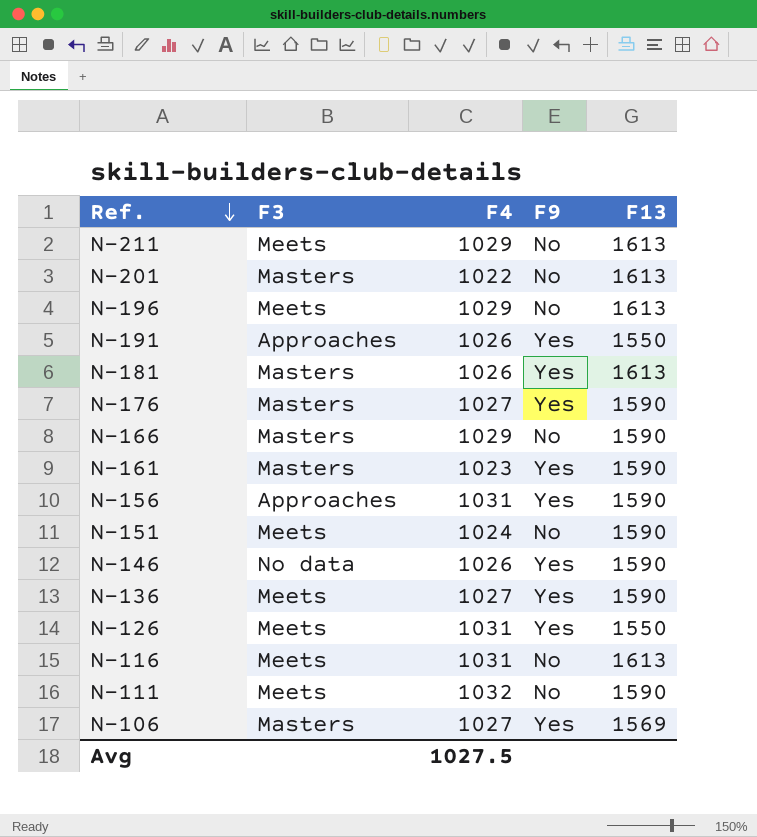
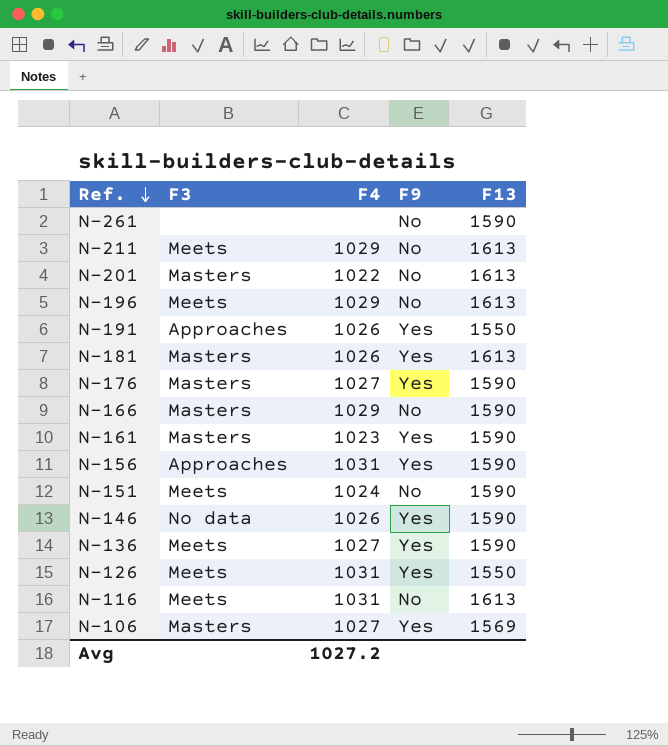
row N-111: Meets | 1032 | No | 1590 -> none
row N-261: none -> none | none | No | 1590
Avg | F4: 1027.5 -> 1027.2

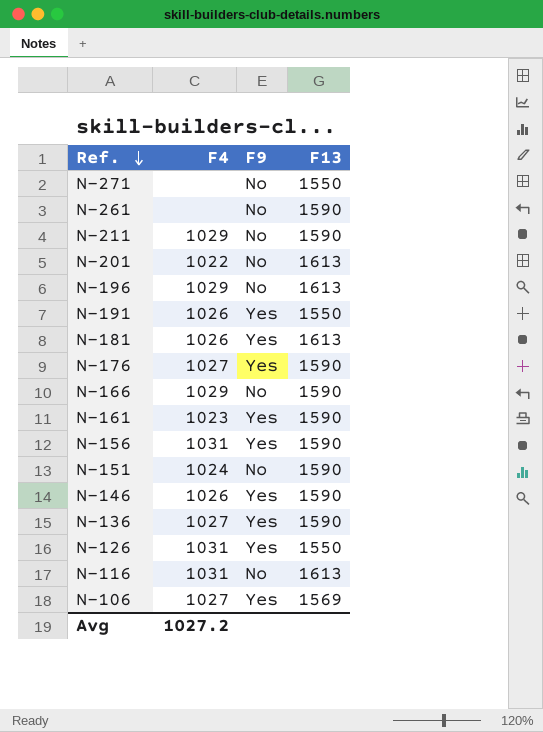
column F3 | position: 2 -> none
row N-271: none -> none | No | 1550
N-211 | F13: 1613 -> 1590

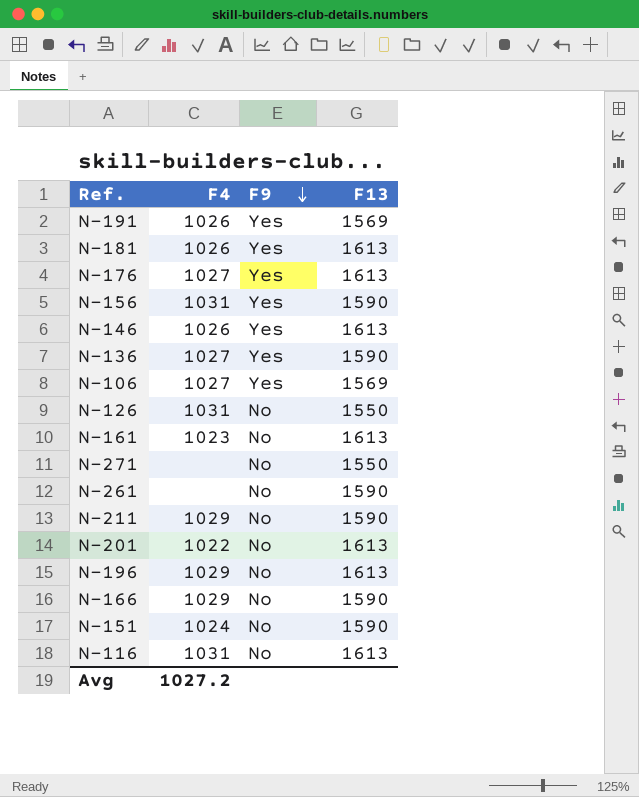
row order: Ref. descending -> F9 descending
N-191 | F13: 1550 -> 1569
N-176 | F13: 1590 -> 1613
N-146 | F13: 1590 -> 1613
N-126 | F9: Yes -> No
N-161 | F9: Yes -> No
N-161 | F13: 1590 -> 1613

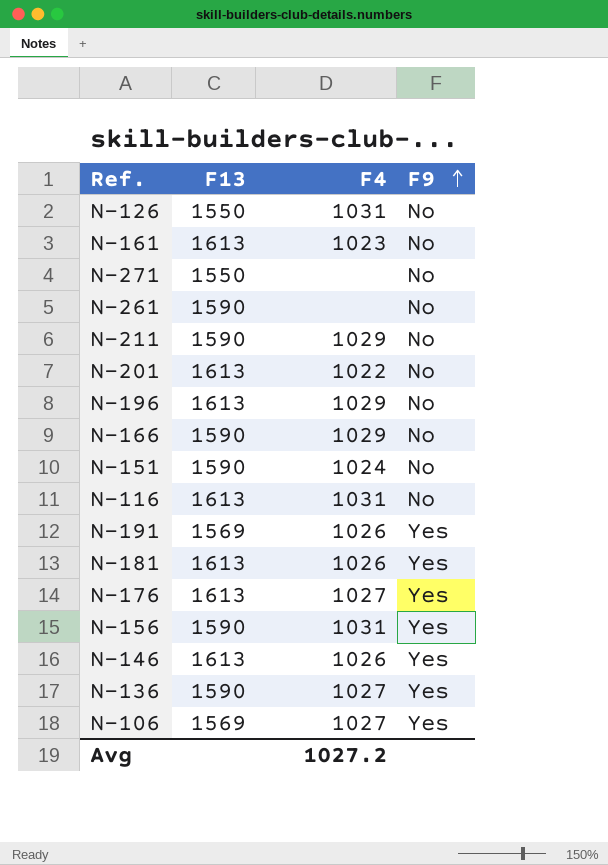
row order: F9 descending -> F9 ascending
column F13 | position: 4 -> 2

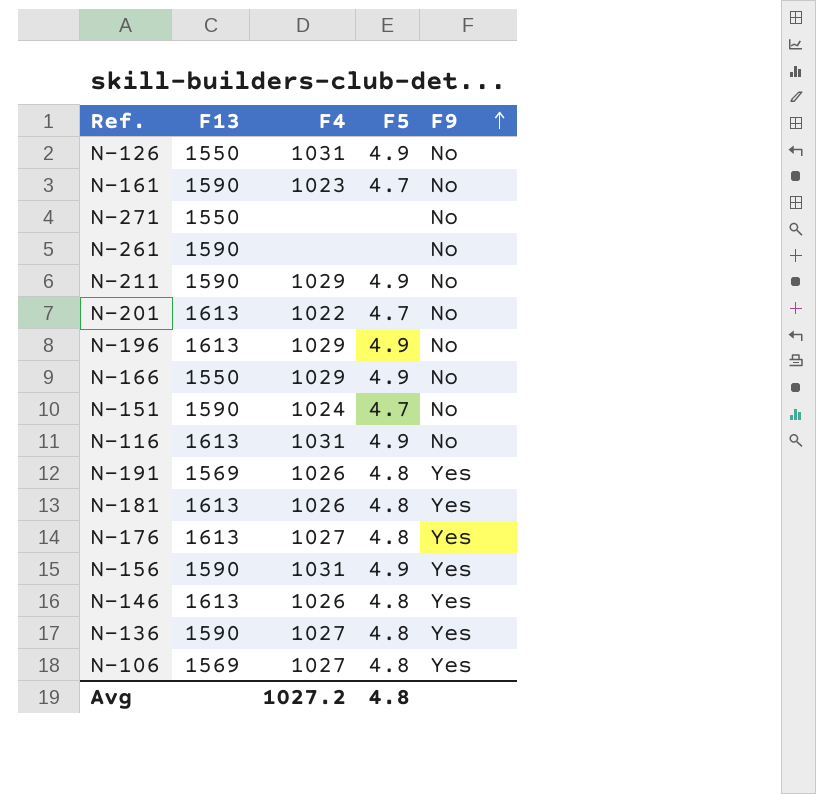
column F5 | position: none -> 4
N-161 | F13: 1613 -> 1590
N-166 | F13: 1590 -> 1550

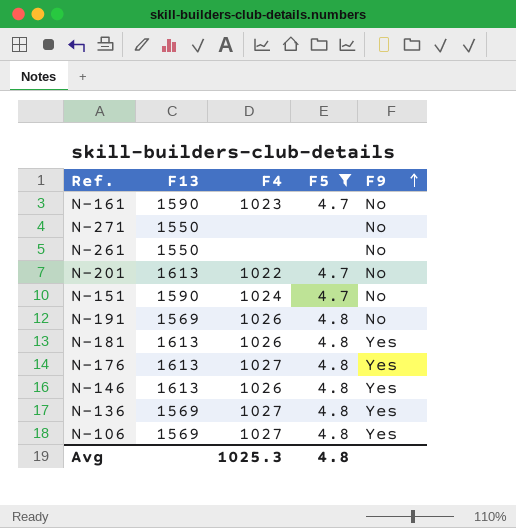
filter: none -> F5 != 4.9
N-261 | F13: 1590 -> 1550
N-191 | F9: Yes -> No
N-136 | F13: 1590 -> 1569
Avg | F4: 1027.2 -> 1025.3

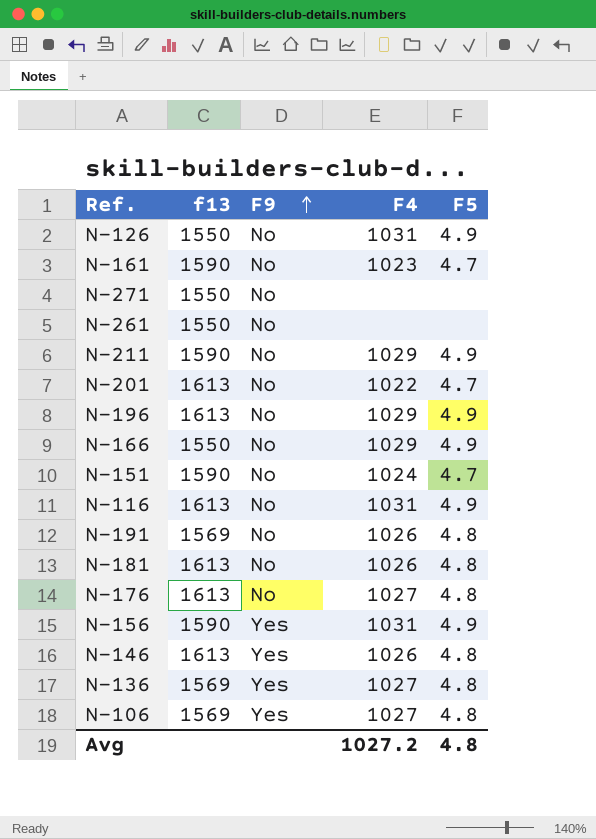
filter: F5 != 4.9 -> none
column name: F13 -> f13
column F9 | position: 5 -> 3
N-181 | F9: Yes -> No
N-176 | F9: Yes -> No
Avg | F4: 1025.3 -> 1027.2

